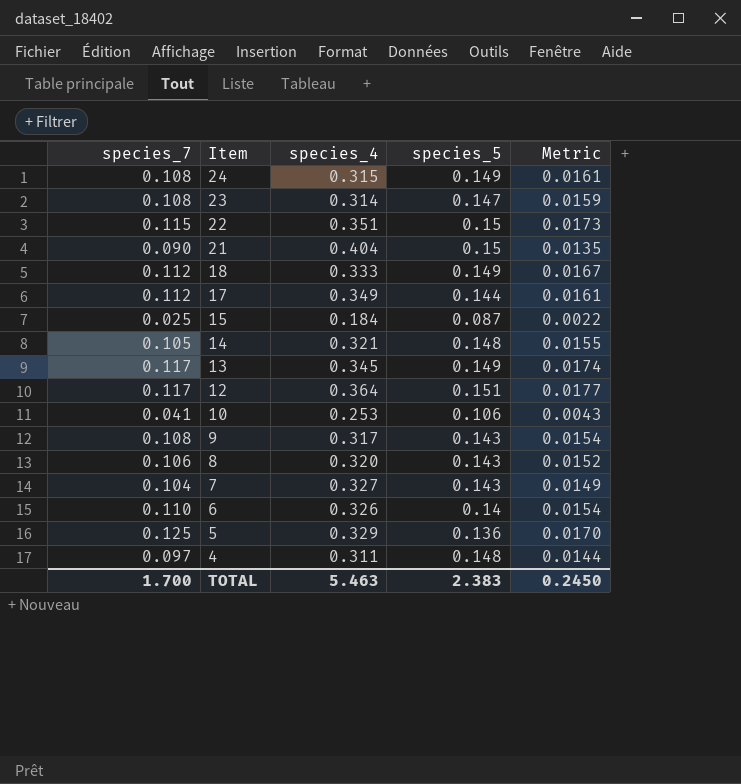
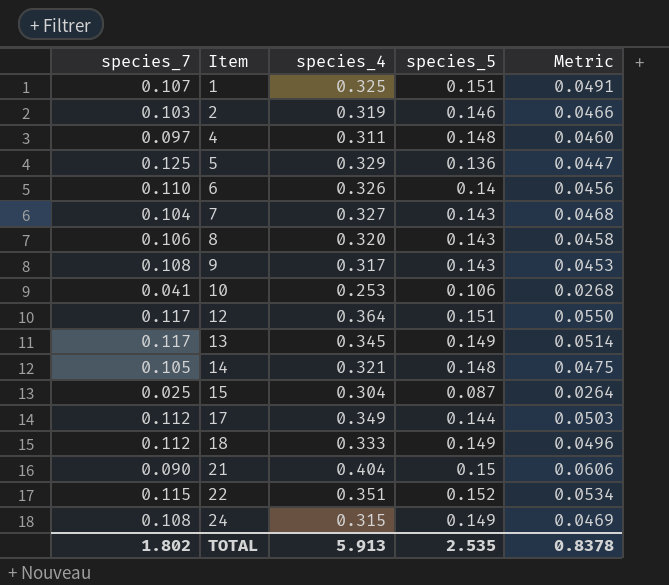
row order: Item descending -> Item ascending
column Metric | formula: [species_7] * [species_5] -> [species_4] * [species_5]
row 23: 0.108 | 0.314 | 0.147 | 0.0159 -> none
row 1: none -> 0.107 | 0.325 | 0.151 | 0.0491
row 2: none -> 0.103 | 0.319 | 0.146 | 0.0466
15 | species_4: 0.184 -> 0.304
22 | species_5: 0.15 -> 0.152
TOTAL | species_7: 1.700 -> 1.802
TOTAL | species_4: 5.463 -> 5.913
TOTAL | species_5: 2.383 -> 2.535
TOTAL | Metric: 0.2450 -> 0.8378

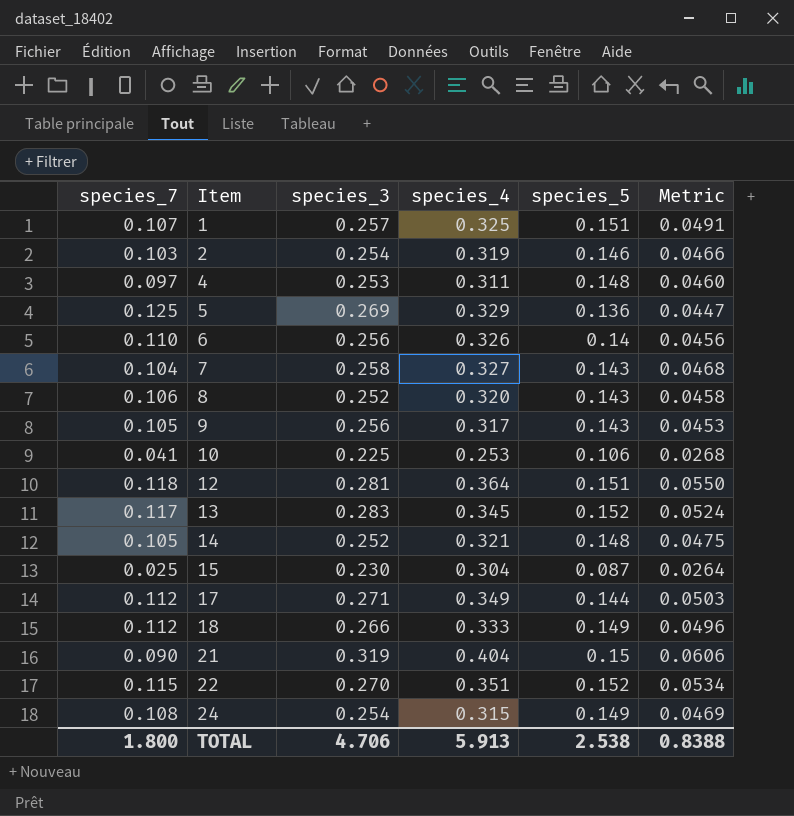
column species_3 | position: none -> 3
9 | species_7: 0.108 -> 0.105
12 | species_7: 0.117 -> 0.118
13 | species_5: 0.149 -> 0.152
13 | Metric: 0.0514 -> 0.0524
TOTAL | species_7: 1.802 -> 1.800
TOTAL | species_5: 2.535 -> 2.538
TOTAL | Metric: 0.8378 -> 0.8388

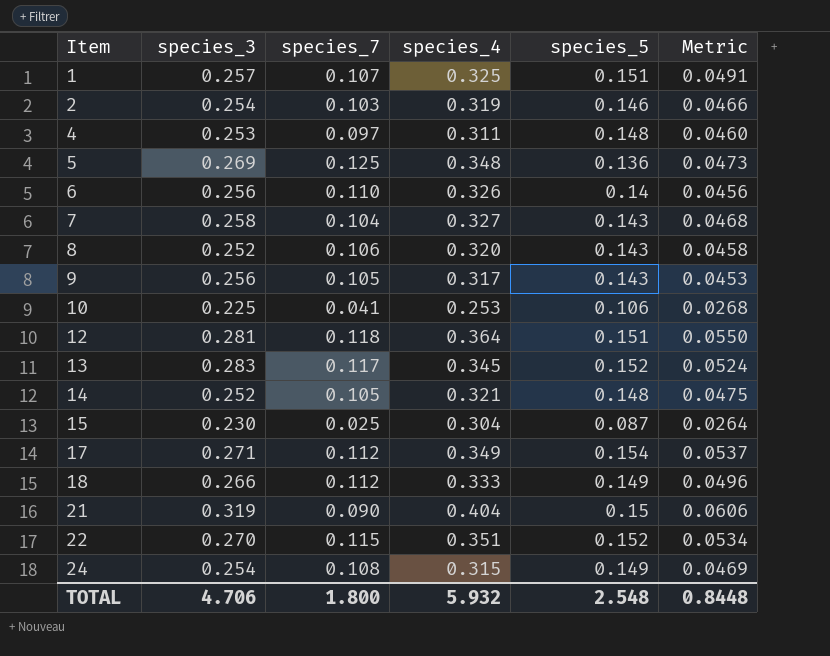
column species_7 | position: 1 -> 3
5 | species_4: 0.329 -> 0.348
5 | Metric: 0.0447 -> 0.0473
17 | species_5: 0.144 -> 0.154
17 | Metric: 0.0503 -> 0.0537
TOTAL | species_4: 5.913 -> 5.932
TOTAL | species_5: 2.538 -> 2.548
TOTAL | Metric: 0.8388 -> 0.8448

